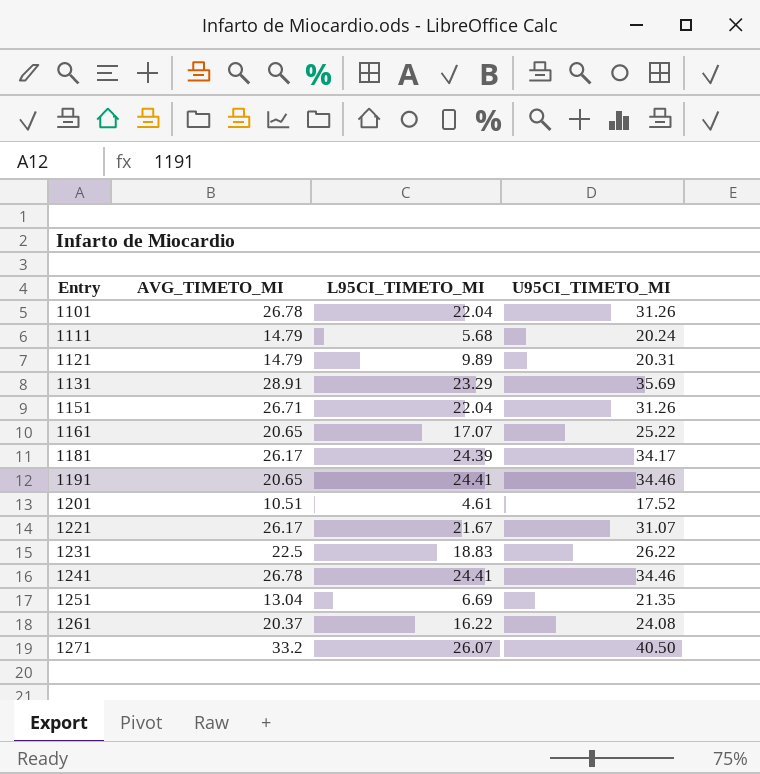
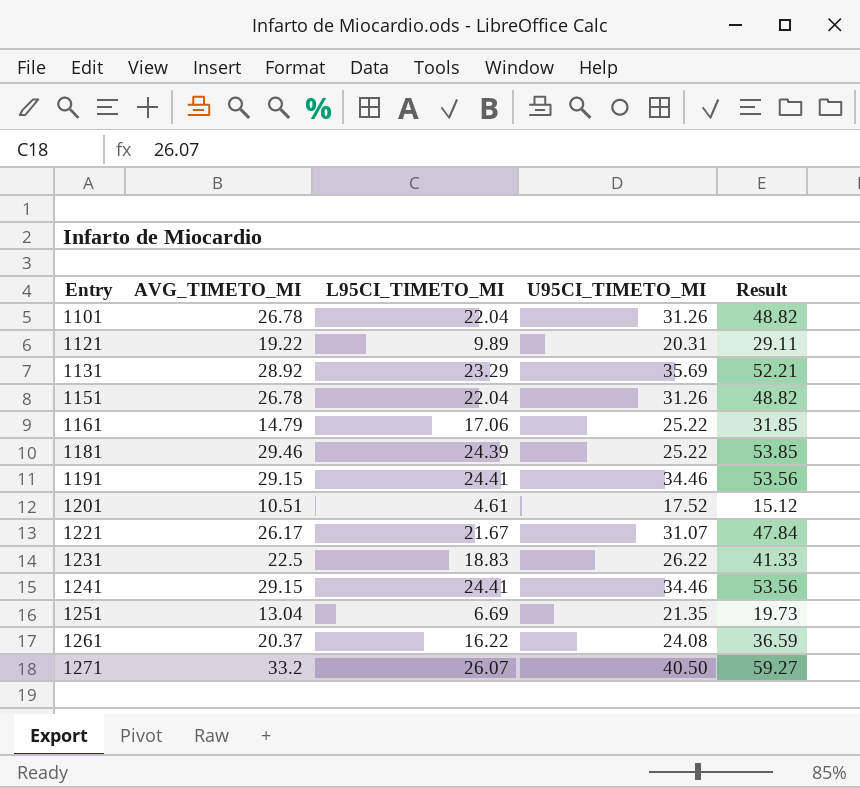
column Result | formula: none -> [AVG_TIMETO_MI] + [L95CI_TIMETO_MI]
row 1111: 14.79 | 5.68 | 20.24 -> none
1121 | AVG_TIMETO_MI: 14.79 -> 19.22
1131 | AVG_TIMETO_MI: 28.91 -> 28.92
1151 | AVG_TIMETO_MI: 26.71 -> 26.78
1161 | AVG_TIMETO_MI: 20.65 -> 14.79
1161 | L95CI_TIMETO_MI: 17.07 -> 17.06
1181 | AVG_TIMETO_MI: 26.17 -> 29.46
1181 | U95CI_TIMETO_MI: 34.17 -> 25.22
1191 | AVG_TIMETO_MI: 20.65 -> 29.15
1241 | AVG_TIMETO_MI: 26.78 -> 29.15

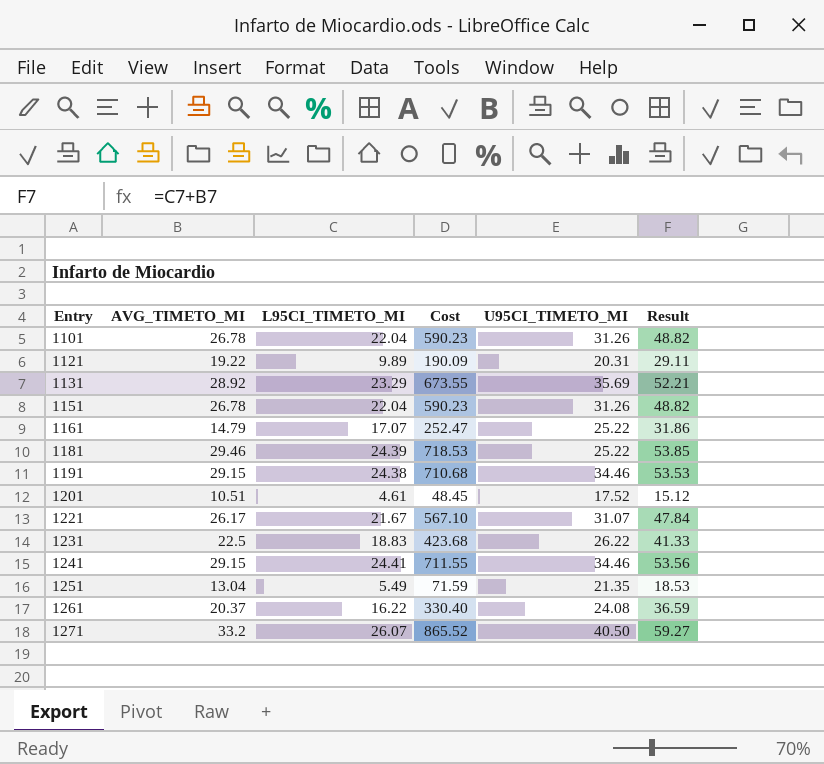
column Cost | formula: none -> [AVG_TIMETO_MI] * [L95CI_TIMETO_MI]
1161 | L95CI_TIMETO_MI: 17.06 -> 17.07
1161 | Result: 31.85 -> 31.86
1191 | L95CI_TIMETO_MI: 24.41 -> 24.38
1191 | Result: 53.56 -> 53.53
1251 | L95CI_TIMETO_MI: 6.69 -> 5.49
1251 | Result: 19.73 -> 18.53

